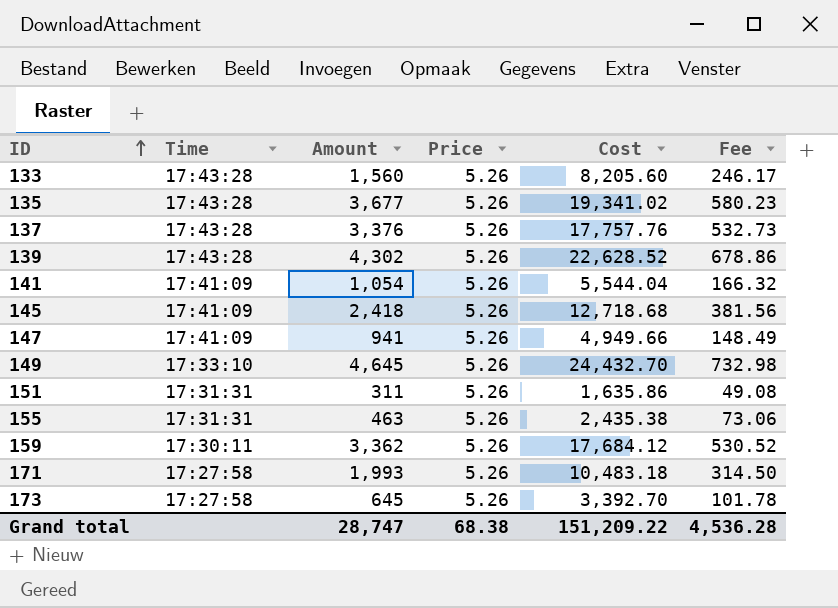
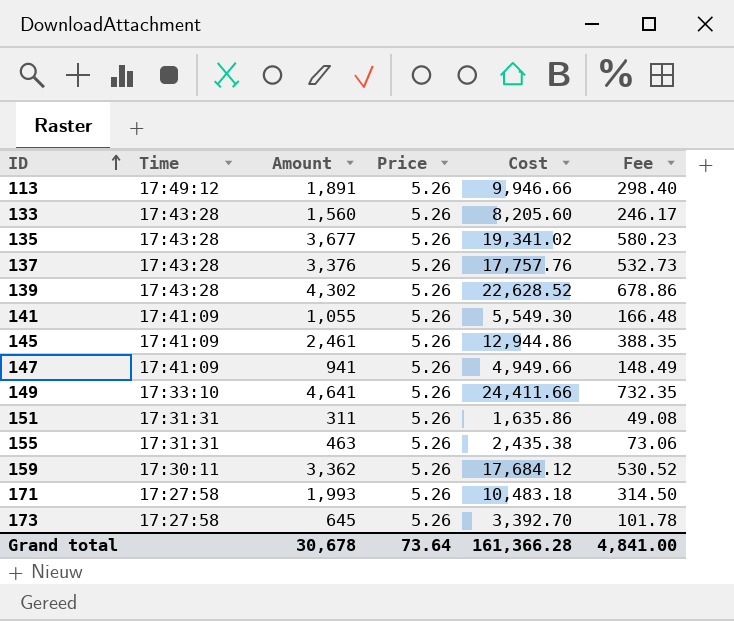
row 113: none -> 17:49:12 | 1,891 | 5.26 | 9,946.66 | 298.40
141 | Amount: 1,054 -> 1,055
141 | Cost: 5,544.04 -> 5,549.30
141 | Fee: 166.32 -> 166.48
145 | Amount: 2,418 -> 2,461
145 | Cost: 12,718.68 -> 12,944.86
145 | Fee: 381.56 -> 388.35
149 | Amount: 4,645 -> 4,641
149 | Cost: 24,432.70 -> 24,411.66
149 | Fee: 732.98 -> 732.35
Grand total | Amount: 28,747 -> 30,678
Grand total | Price: 68.38 -> 73.64
Grand total | Cost: 151,209.22 -> 161,366.28
Grand total | Fee: 4,536.28 -> 4,841.00

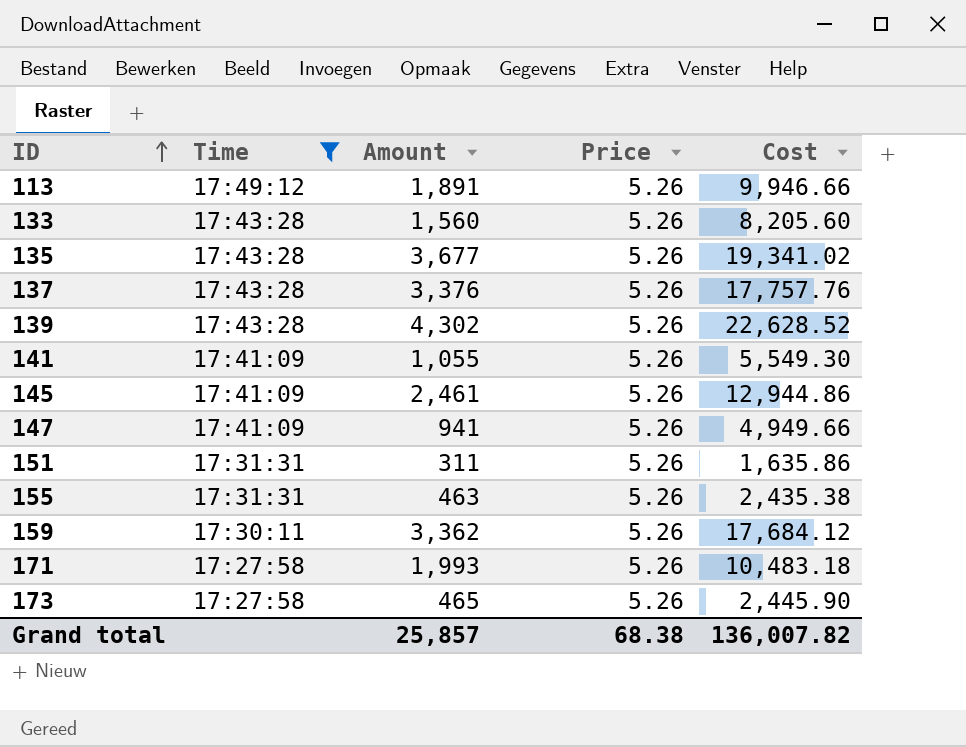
filter: none -> Time != 17:33:10
column Fee | formula: [Cost] * 0.03 -> none
173 | Amount: 645 -> 465
173 | Cost: 3,392.70 -> 2,445.90
Grand total | Amount: 30,678 -> 25,857
Grand total | Price: 73.64 -> 68.38
Grand total | Cost: 161,366.28 -> 136,007.82

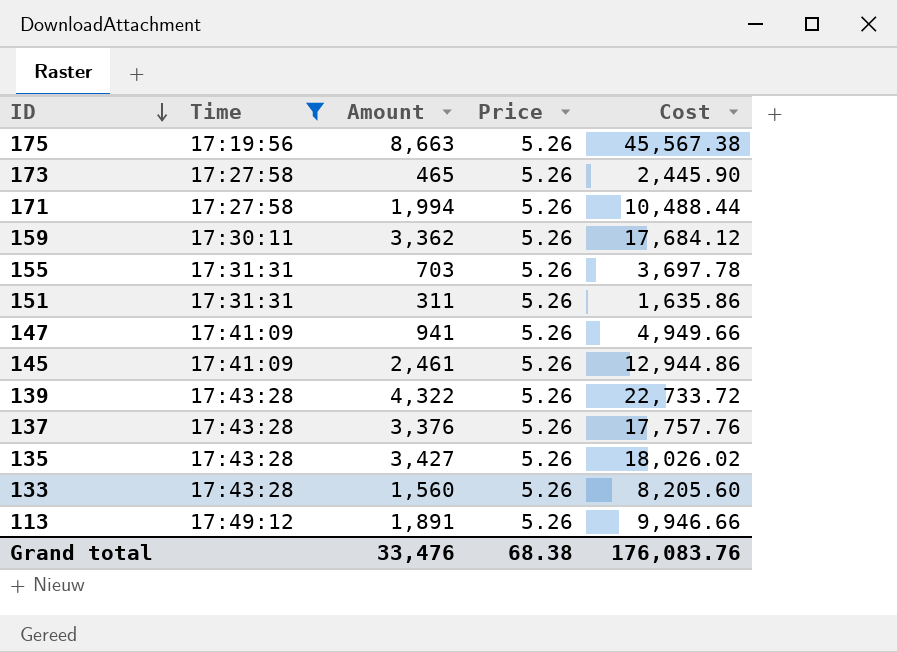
row order: ID ascending -> ID descending
row 141: 17:41:09 | 1,055 | 5.26 | 5,549.30 -> none
row 175: none -> 17:19:56 | 8,663 | 5.26 | 45,567.38
171 | Amount: 1,993 -> 1,994
171 | Cost: 10,483.18 -> 10,488.44
155 | Amount: 463 -> 703
155 | Cost: 2,435.38 -> 3,697.78
139 | Amount: 4,302 -> 4,322
139 | Cost: 22,628.52 -> 22,733.72
135 | Amount: 3,677 -> 3,427
135 | Cost: 19,341.02 -> 18,026.02
Grand total | Amount: 25,857 -> 33,476
Grand total | Cost: 136,007.82 -> 176,083.76

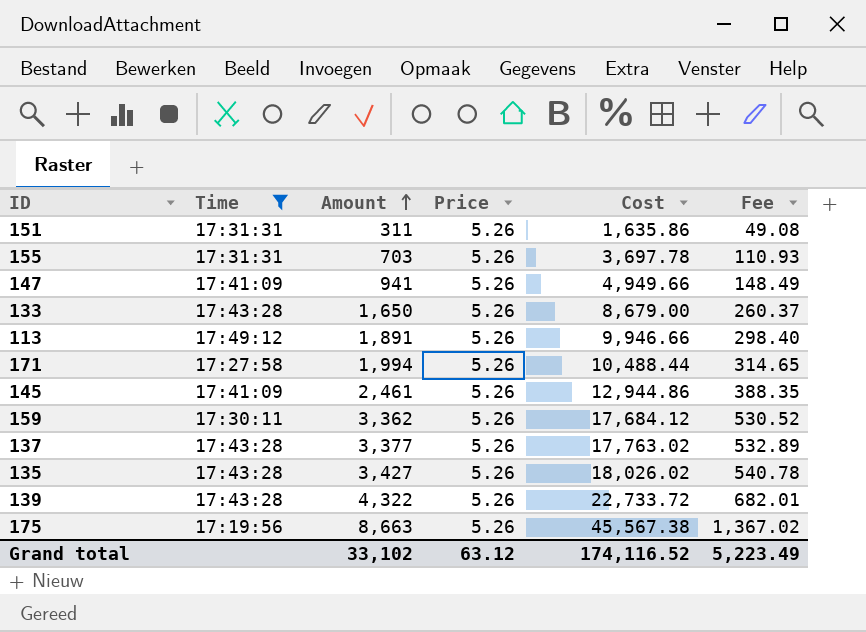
row order: ID descending -> Amount ascending
column Fee | formula: none -> [Cost] * 0.03
row 173: 17:27:58 | 465 | 5.26 | 2,445.90 -> none
133 | Amount: 1,560 -> 1,650
133 | Cost: 8,205.60 -> 8,679.00
137 | Amount: 3,376 -> 3,377
137 | Cost: 17,757.76 -> 17,763.02
Grand total | Amount: 33,476 -> 33,102
Grand total | Price: 68.38 -> 63.12
Grand total | Cost: 176,083.76 -> 174,116.52

